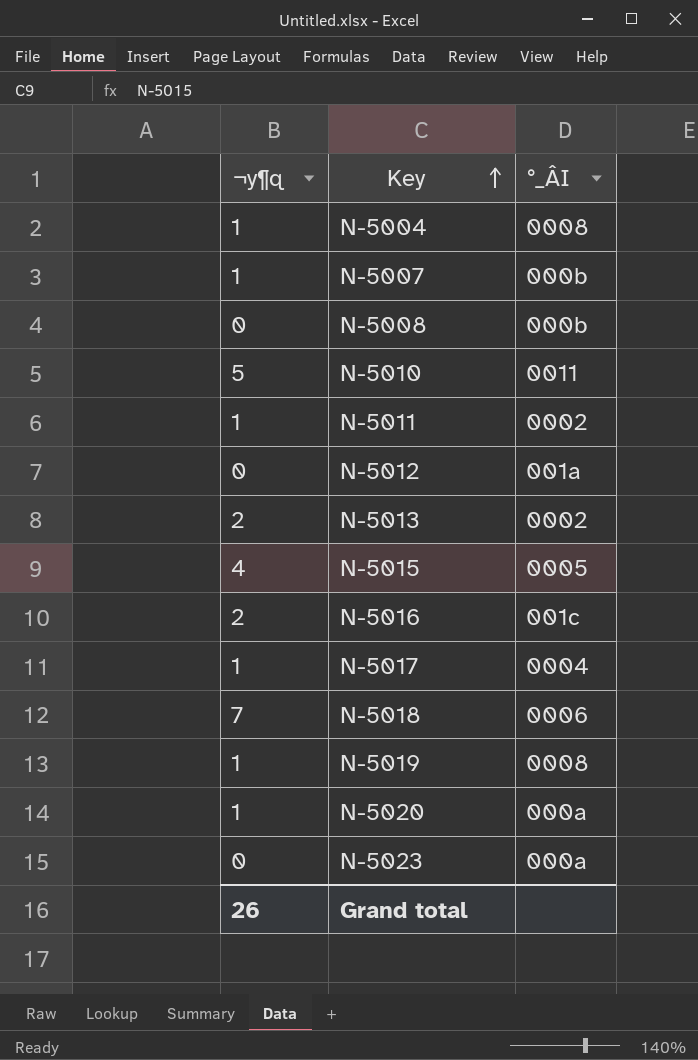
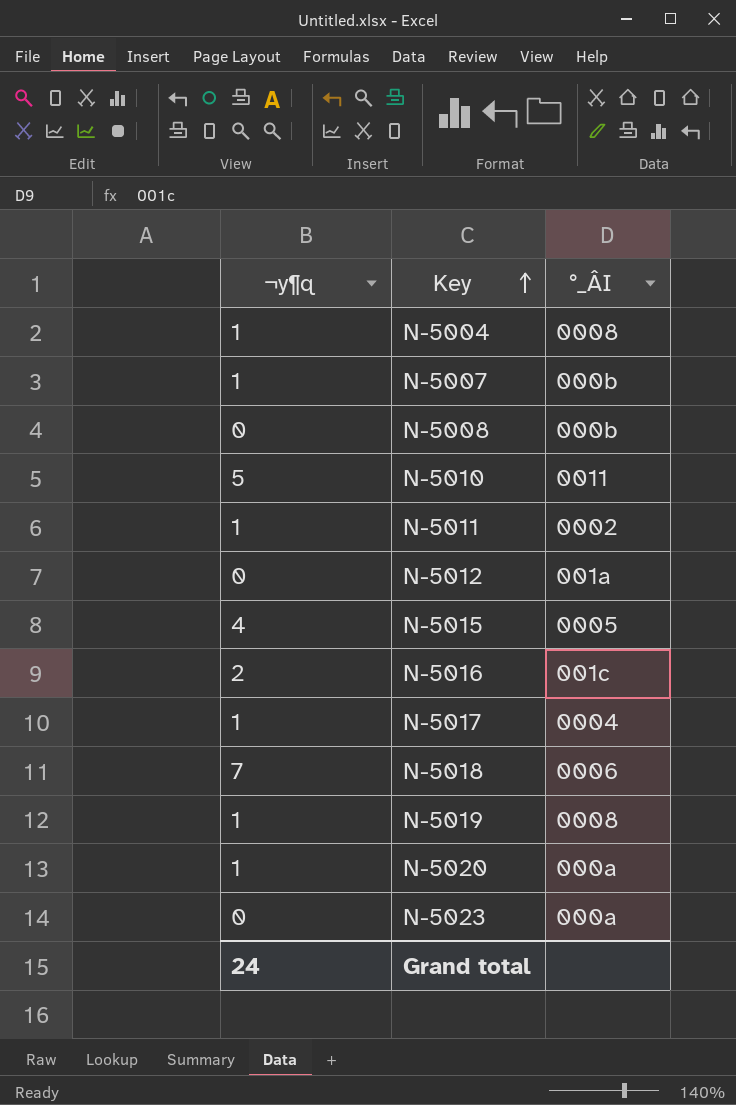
row N-5013: 2 | 0002 -> none
Grand total | ¬y¶q: 26 -> 24

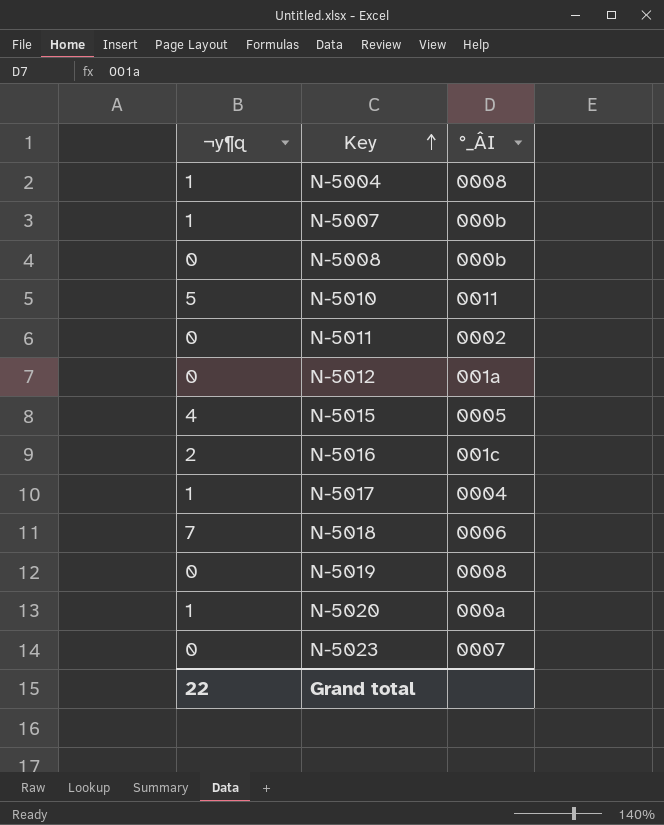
N-5011 | ¬y¶q: 1 -> 0
N-5019 | ¬y¶q: 1 -> 0
N-5023 | °_ÂI: 000a -> 0007
Grand total | ¬y¶q: 24 -> 22

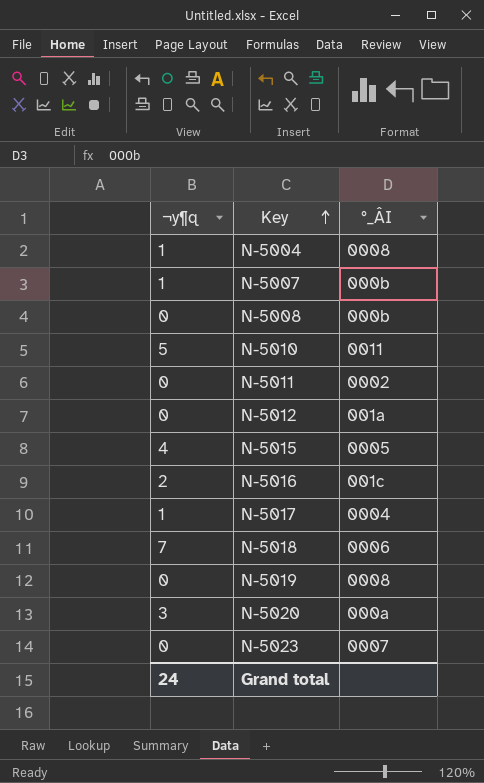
N-5020 | ¬y¶q: 1 -> 3
Grand total | ¬y¶q: 22 -> 24

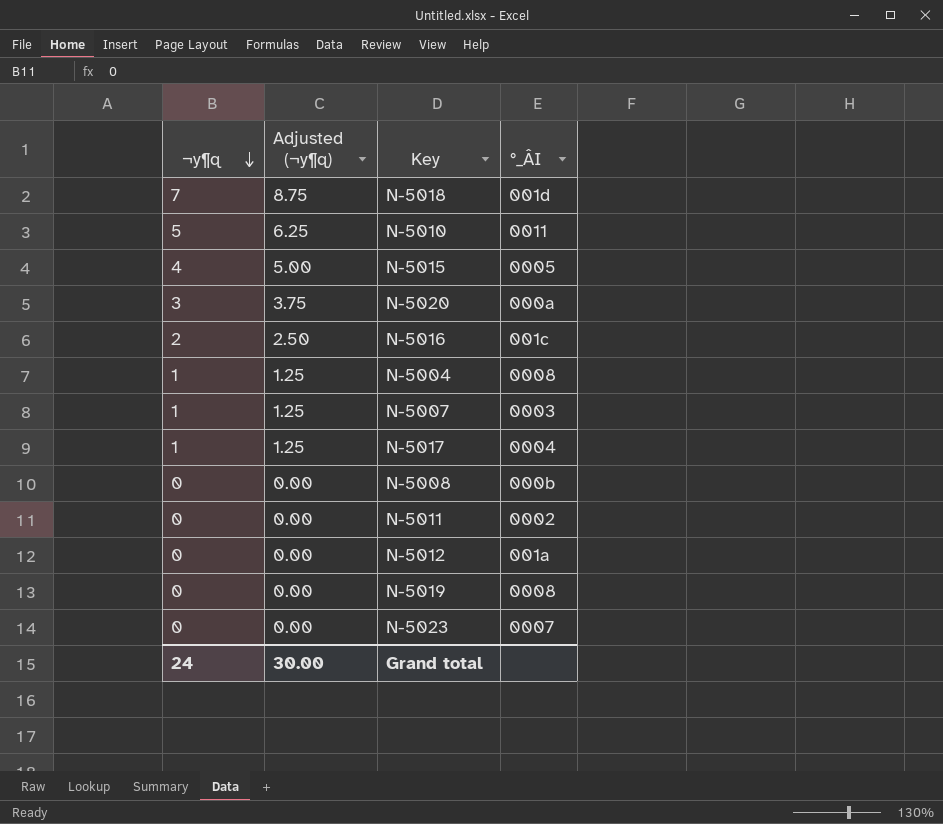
row order: Key ascending -> ¬y¶q descending
column Adjusted (¬y¶q) | formula: none -> [¬y¶q] * 1.25
N-5018 | °_ÂI: 0006 -> 001d
N-5007 | °_ÂI: 000b -> 0003

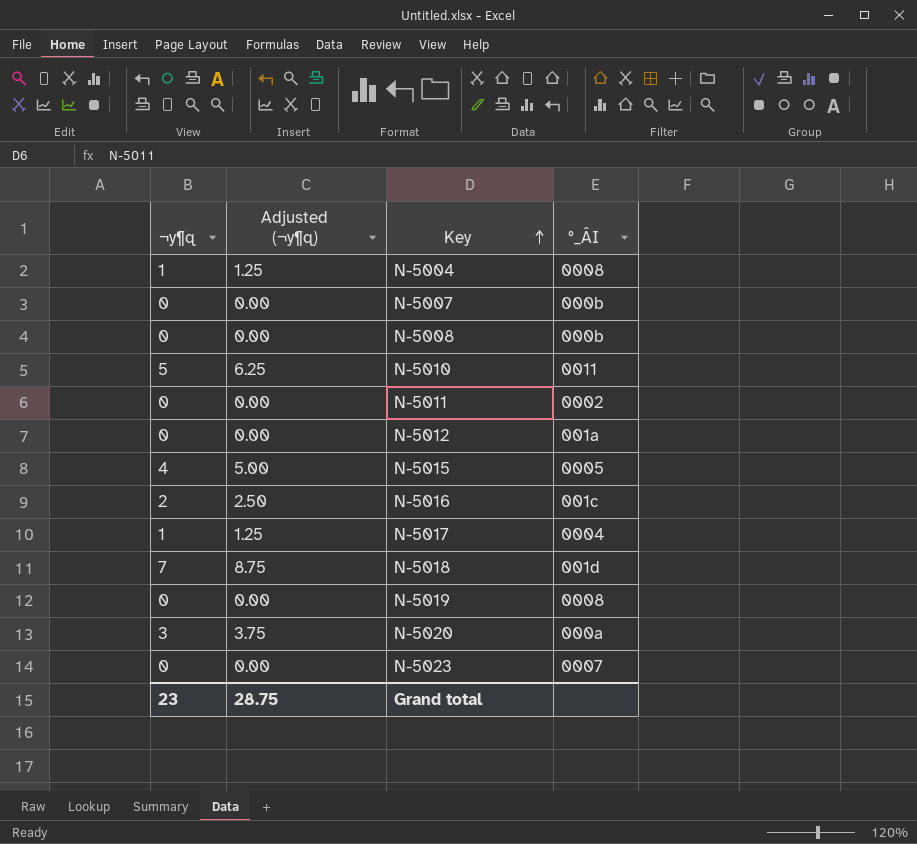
row order: ¬y¶q descending -> Key ascending
N-5007 | ¬y¶q: 1 -> 0
N-5007 | Adjusted (¬y¶q): 1.25 -> 0.00
N-5007 | °_ÂI: 0003 -> 000b
Grand total | ¬y¶q: 24 -> 23
Grand total | Adjusted (¬y¶q): 30.00 -> 28.75

